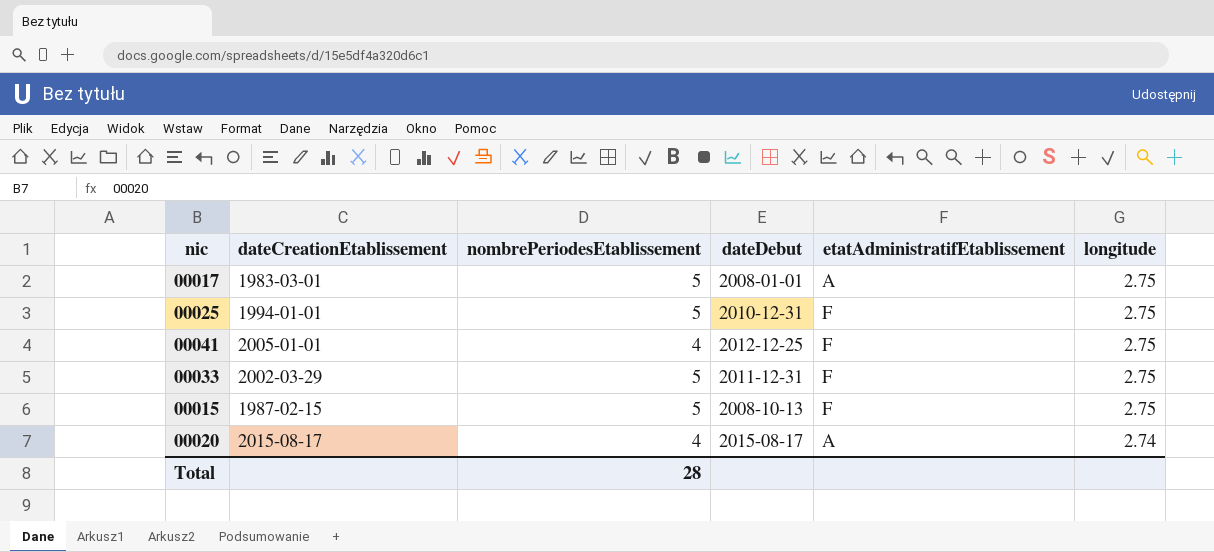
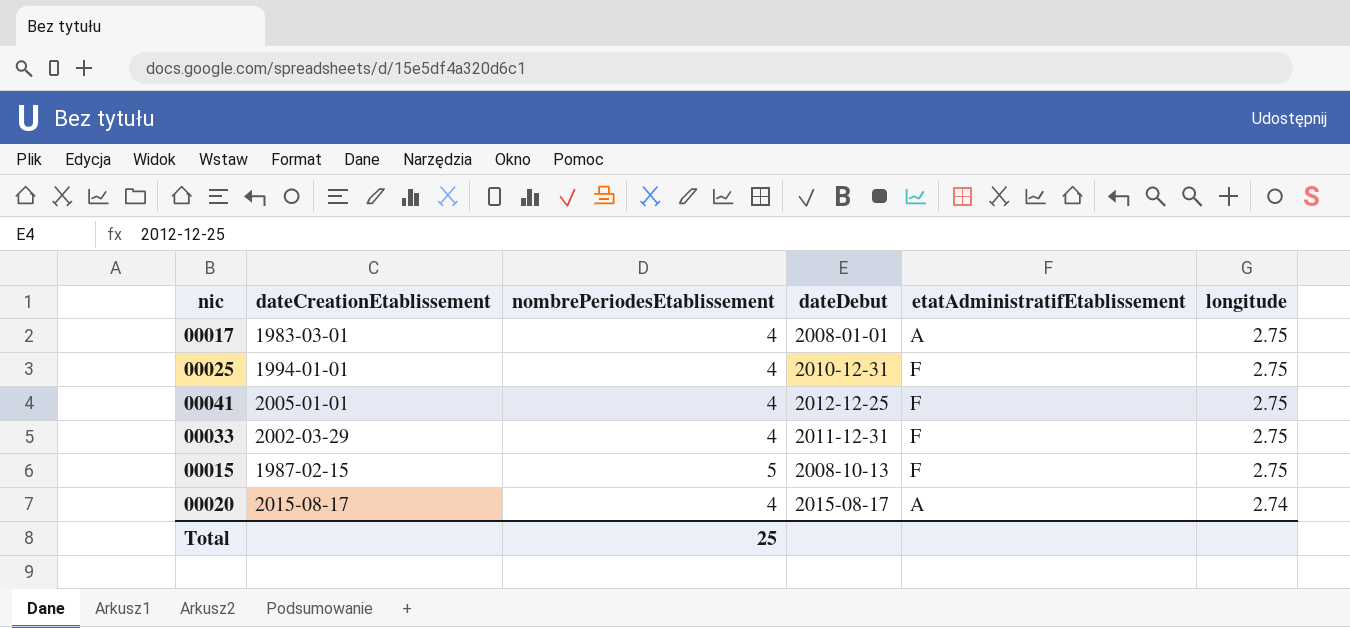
00017 | nombrePeriodesEtablissement: 5 -> 4
00025 | nombrePeriodesEtablissement: 5 -> 4
00033 | nombrePeriodesEtablissement: 5 -> 4
Total | nombrePeriodesEtablissement: 28 -> 25

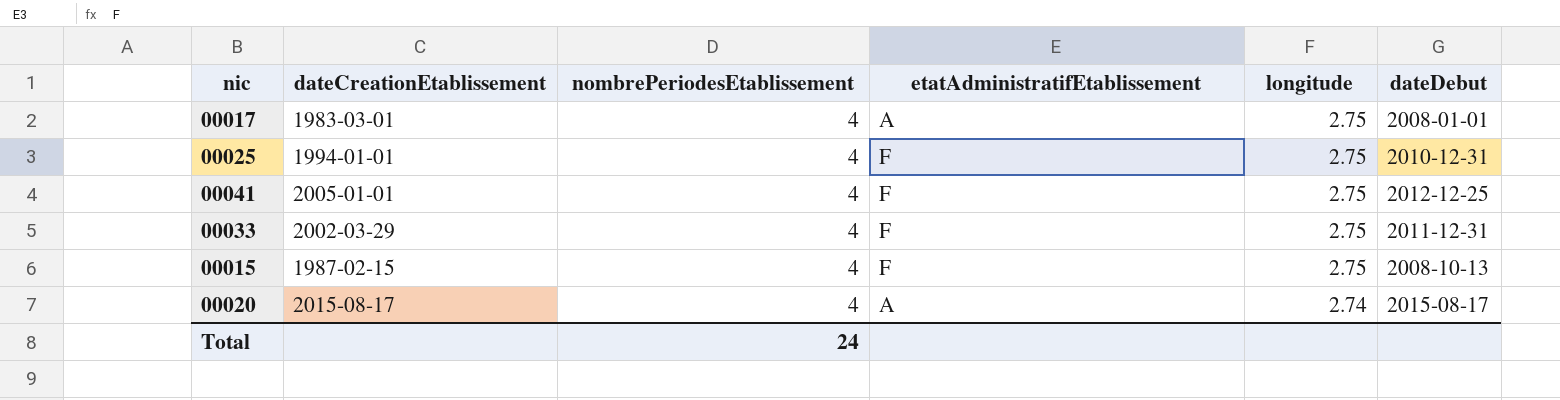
column dateDebut | position: 4 -> 6
00015 | nombrePeriodesEtablissement: 5 -> 4
Total | nombrePeriodesEtablissement: 25 -> 24

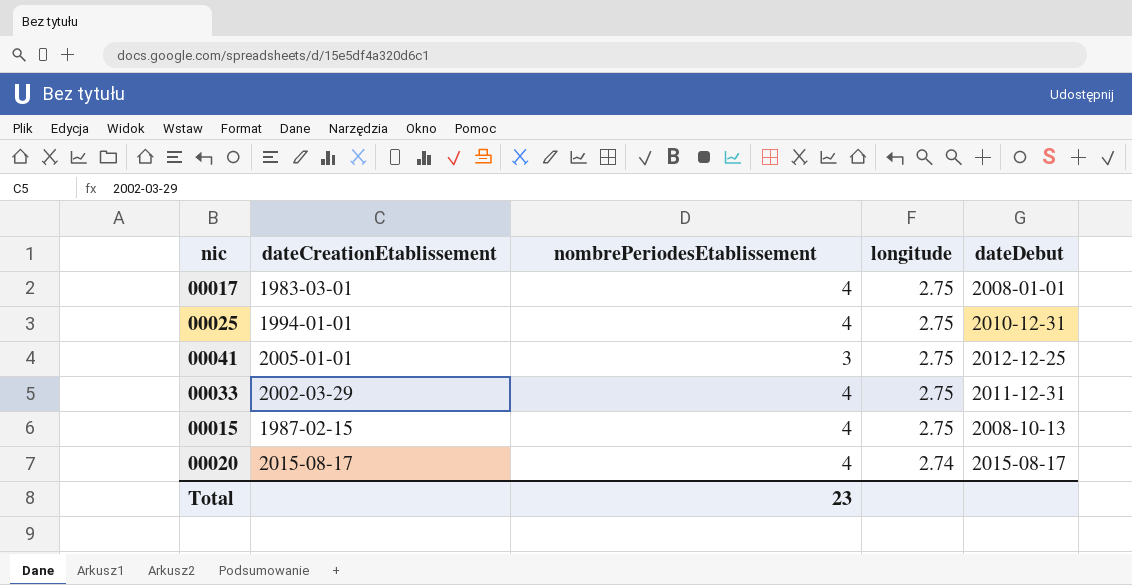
column etatAdministratifEtablissement | position: 4 -> none
00041 | nombrePeriodesEtablissement: 4 -> 3
Total | nombrePeriodesEtablissement: 24 -> 23

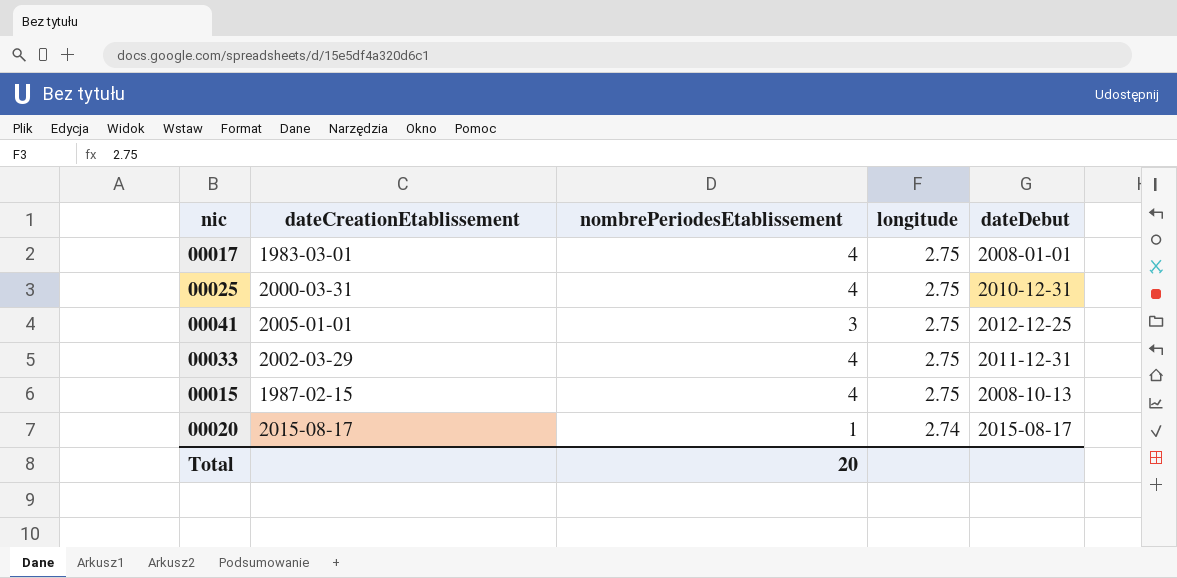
00025 | dateCreationEtablissement: 1994-01-01 -> 2000-03-31
00020 | nombrePeriodesEtablissement: 4 -> 1
Total | nombrePeriodesEtablissement: 23 -> 20

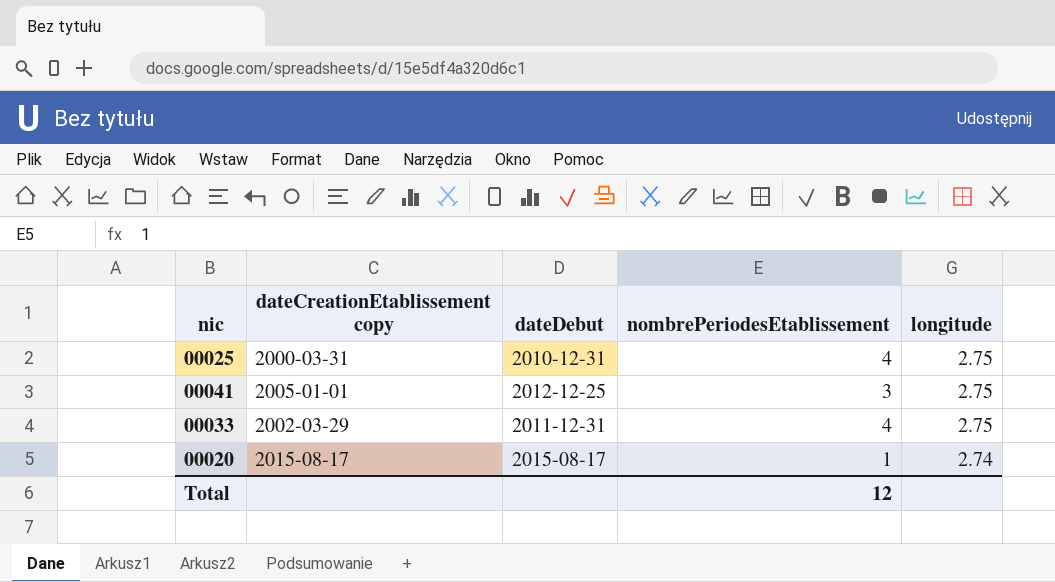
column name: dateCreationEtablissement -> dateCreationEtablissement copy
column dateDebut | position: 5 -> 3
row 00017: 1983-03-01 | 4 | 2.75 | 2008-01-01 -> none
row 00015: 1987-02-15 | 4 | 2.75 | 2008-10-13 -> none
Total | nombrePeriodesEtablissement: 20 -> 12

